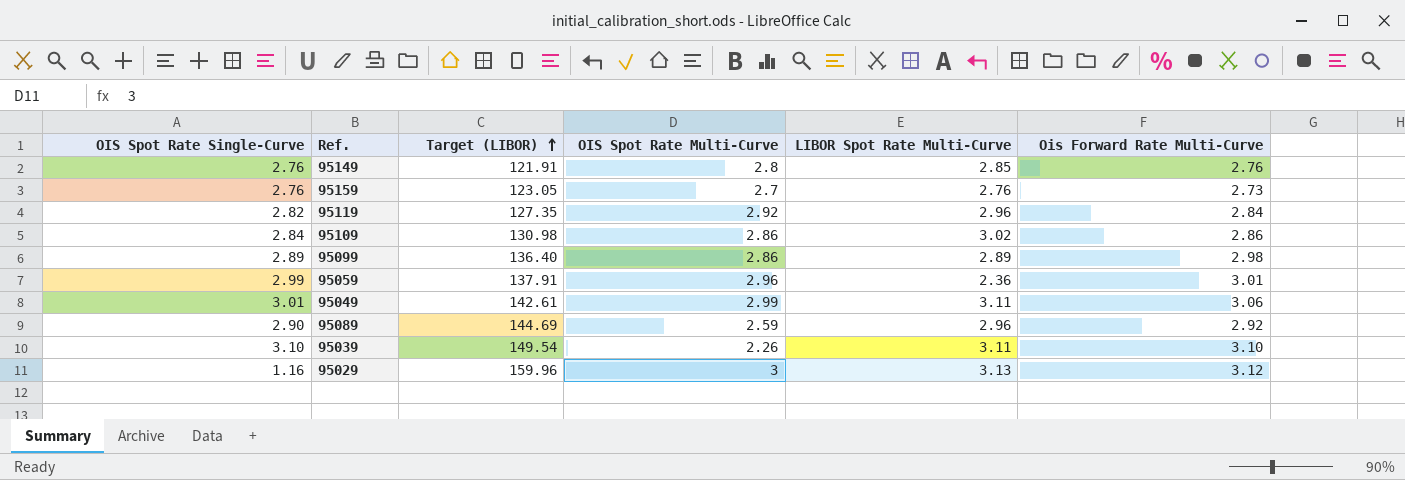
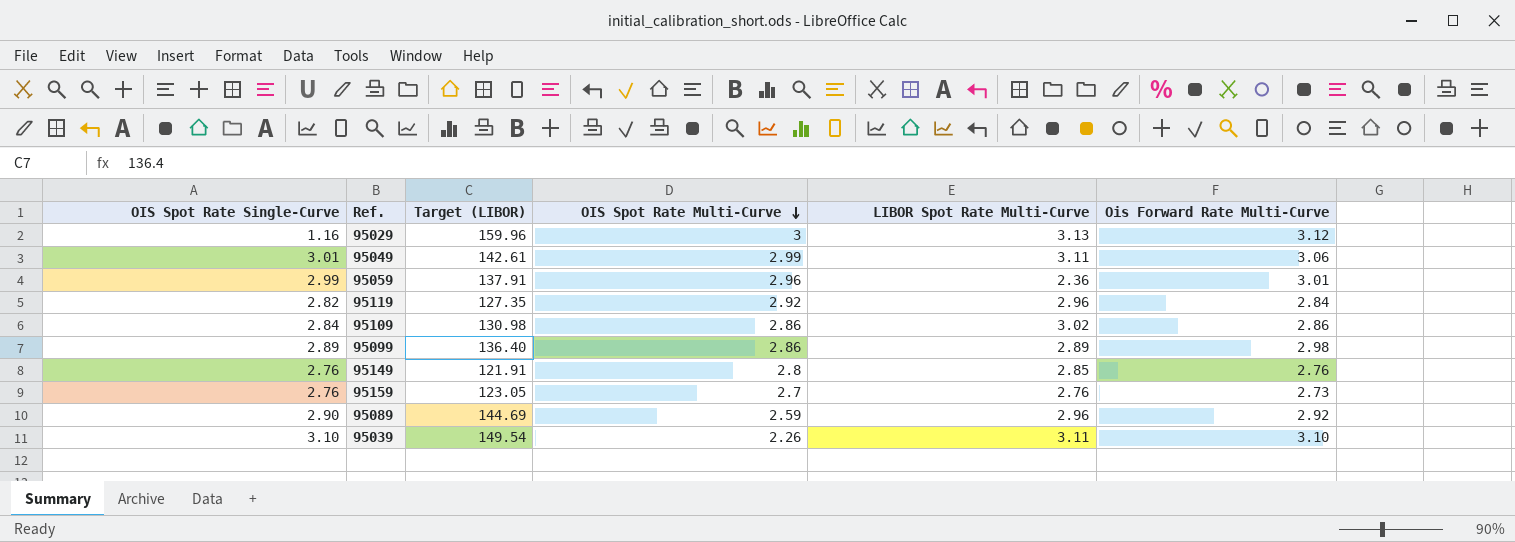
row order: Target (LIBOR) ascending -> OIS Spot Rate Multi-Curve descending

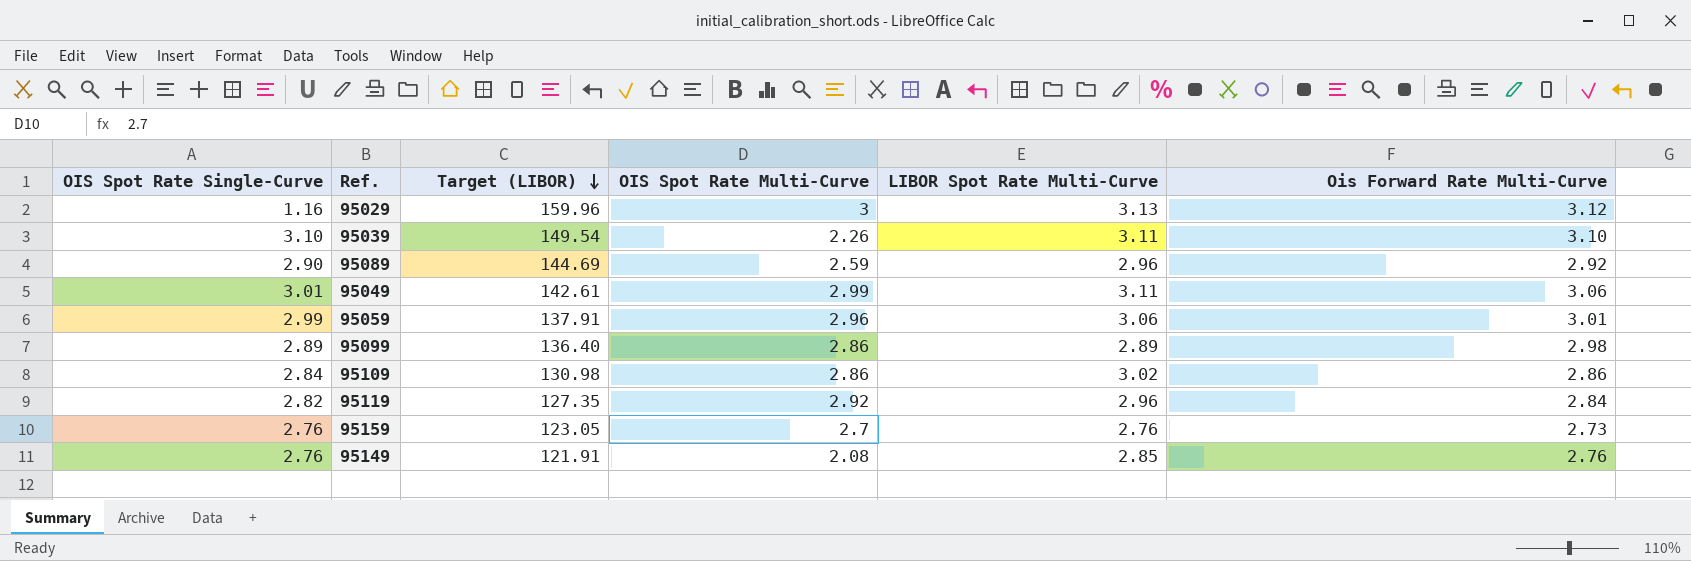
row order: OIS Spot Rate Multi-Curve descending -> Target (LIBOR) descending
95059 | LIBOR Spot Rate Multi-Curve: 2.36 -> 3.06
95149 | OIS Spot Rate Multi-Curve: 2.8 -> 2.08

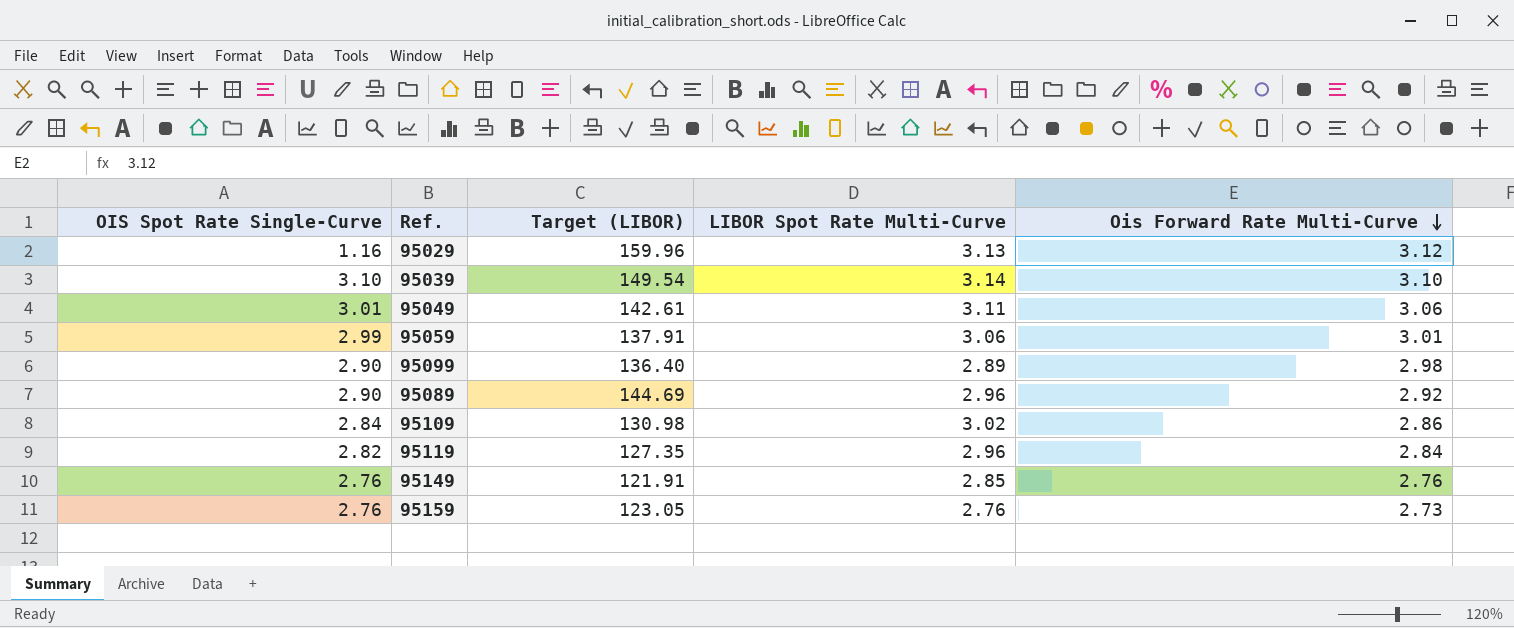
row order: Target (LIBOR) descending -> Ois Forward Rate Multi-Curve descending
column OIS Spot Rate Multi-Curve | position: 4 -> none
95039 | LIBOR Spot Rate Multi-Curve: 3.11 -> 3.14
95099 | OIS Spot Rate Single-Curve: 2.89 -> 2.90

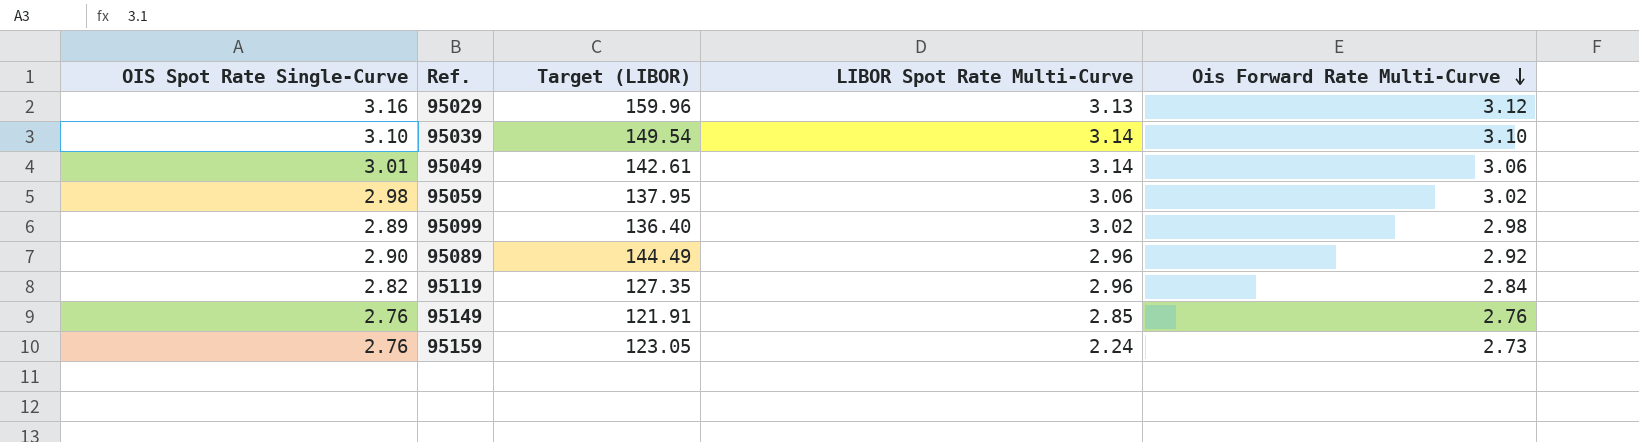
row 95109: 2.84 | 130.98 | 3.02 | 2.86 -> none
95029 | OIS Spot Rate Single-Curve: 1.16 -> 3.16
95049 | LIBOR Spot Rate Multi-Curve: 3.11 -> 3.14
95059 | OIS Spot Rate Single-Curve: 2.99 -> 2.98
95059 | Target (LIBOR): 137.91 -> 137.95
95059 | Ois Forward Rate Multi-Curve: 3.01 -> 3.02
95099 | OIS Spot Rate Single-Curve: 2.90 -> 2.89
95099 | LIBOR Spot Rate Multi-Curve: 2.89 -> 3.02
95089 | Target (LIBOR): 144.69 -> 144.49
95159 | LIBOR Spot Rate Multi-Curve: 2.76 -> 2.24

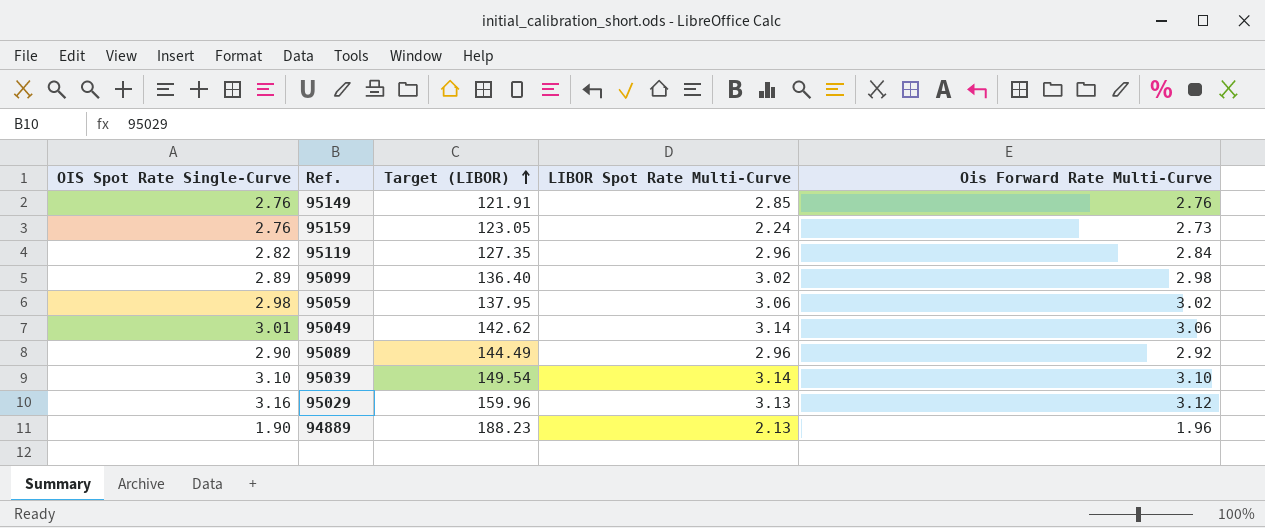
row order: Ois Forward Rate Multi-Curve descending -> Target (LIBOR) ascending
95049 | Target (LIBOR): 142.61 -> 142.62
row 94889: none -> 1.90 | 188.23 | 2.13 | 1.96

